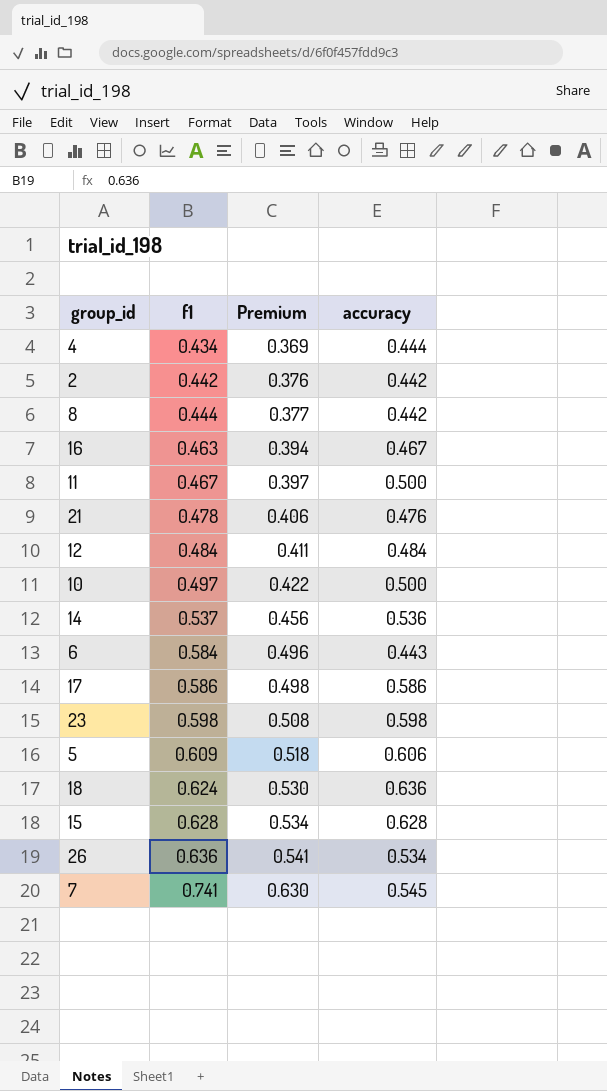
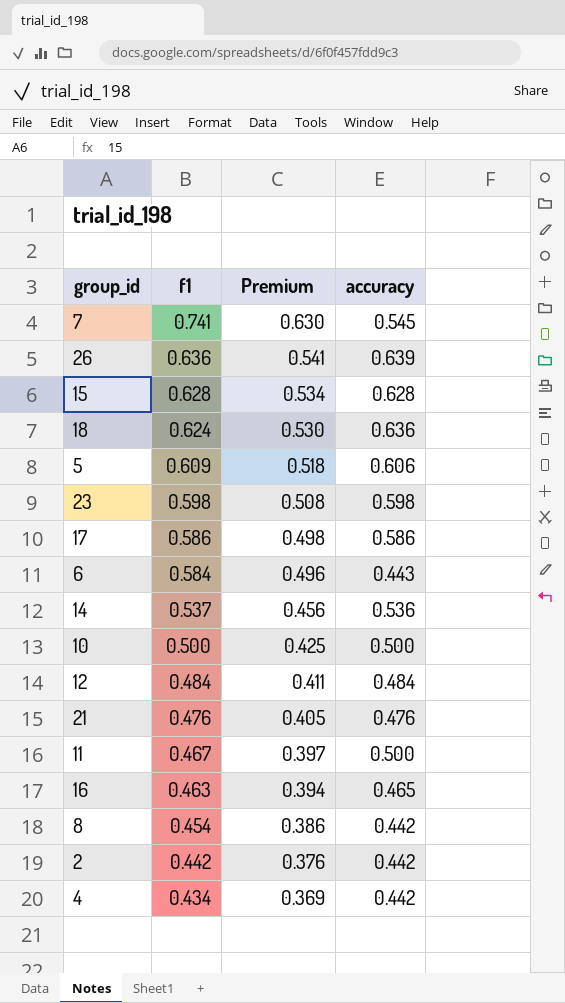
row order: f1 ascending -> f1 descending
26 | accuracy: 0.534 -> 0.639
10 | f1: 0.497 -> 0.500
10 | Premium: 0.422 -> 0.425
21 | f1: 0.478 -> 0.476
21 | Premium: 0.406 -> 0.405
16 | accuracy: 0.467 -> 0.465
8 | f1: 0.444 -> 0.454
8 | Premium: 0.377 -> 0.386
4 | accuracy: 0.444 -> 0.442

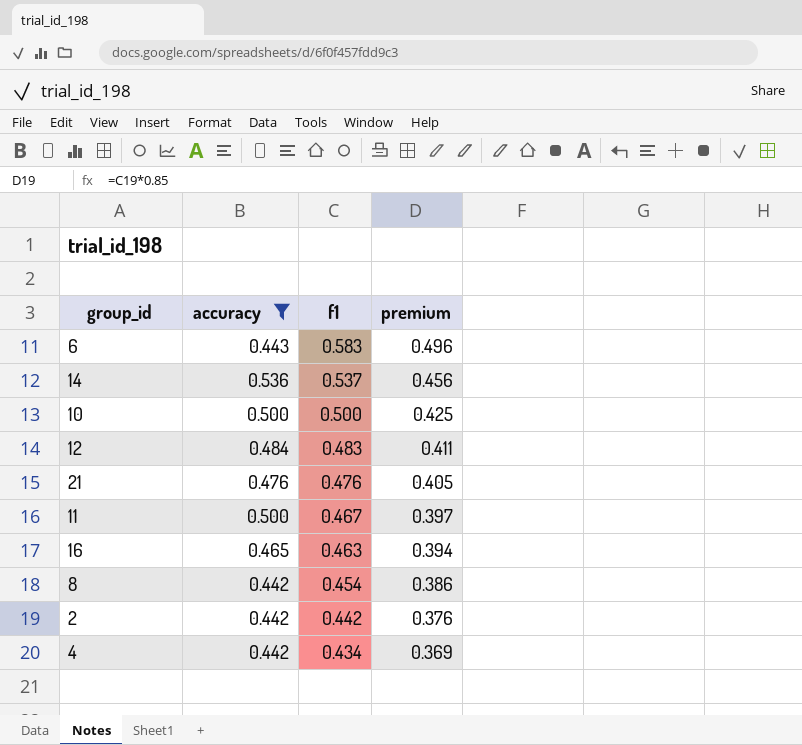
filter: none -> accuracy <= 0.536
column accuracy | position: 4 -> 2
column name: Premium -> premium
6 | f1: 0.584 -> 0.583
12 | f1: 0.484 -> 0.483

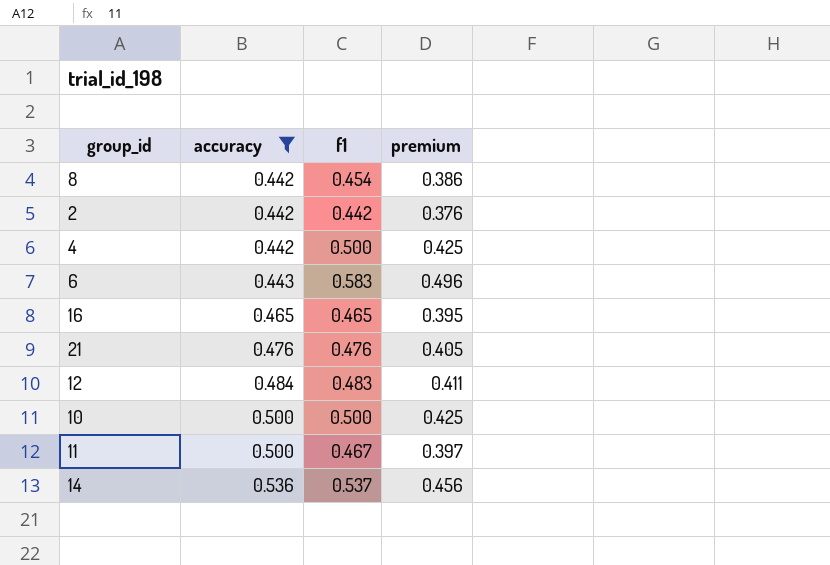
row order: f1 descending -> accuracy ascending
4 | f1: 0.434 -> 0.500
4 | premium: 0.369 -> 0.425
16 | f1: 0.463 -> 0.465
16 | premium: 0.394 -> 0.395

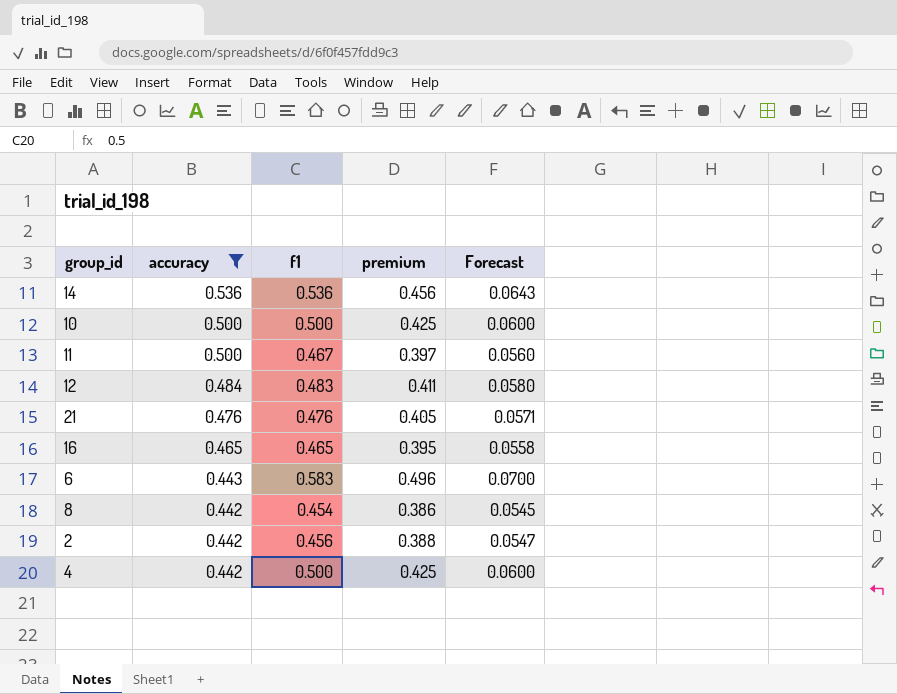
row order: accuracy ascending -> accuracy descending
column Forecast | formula: none -> [f1] * 0.12
14 | f1: 0.537 -> 0.536
2 | f1: 0.442 -> 0.456
2 | premium: 0.376 -> 0.388

